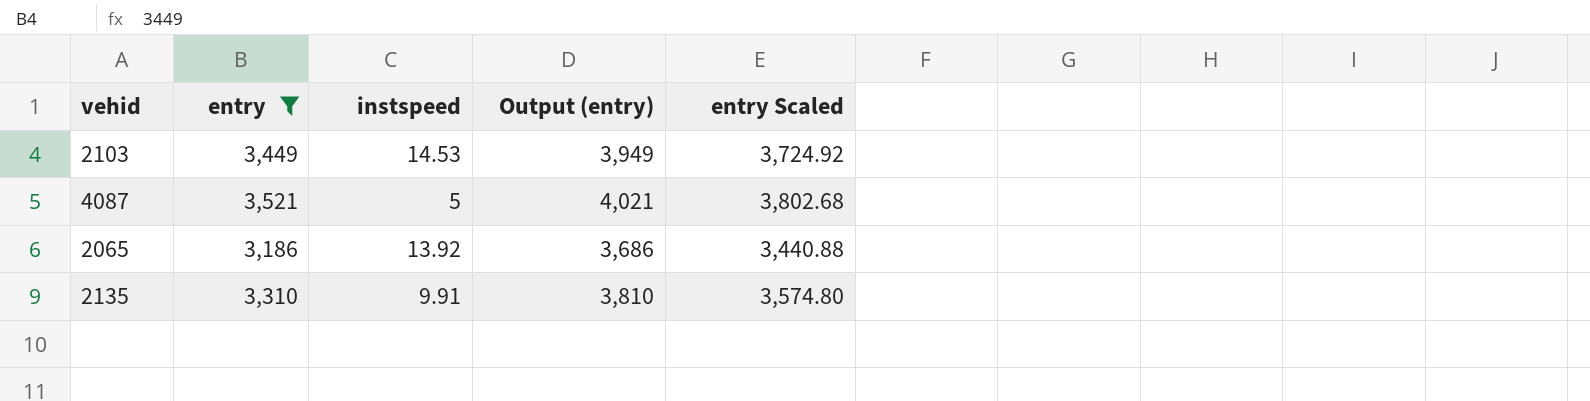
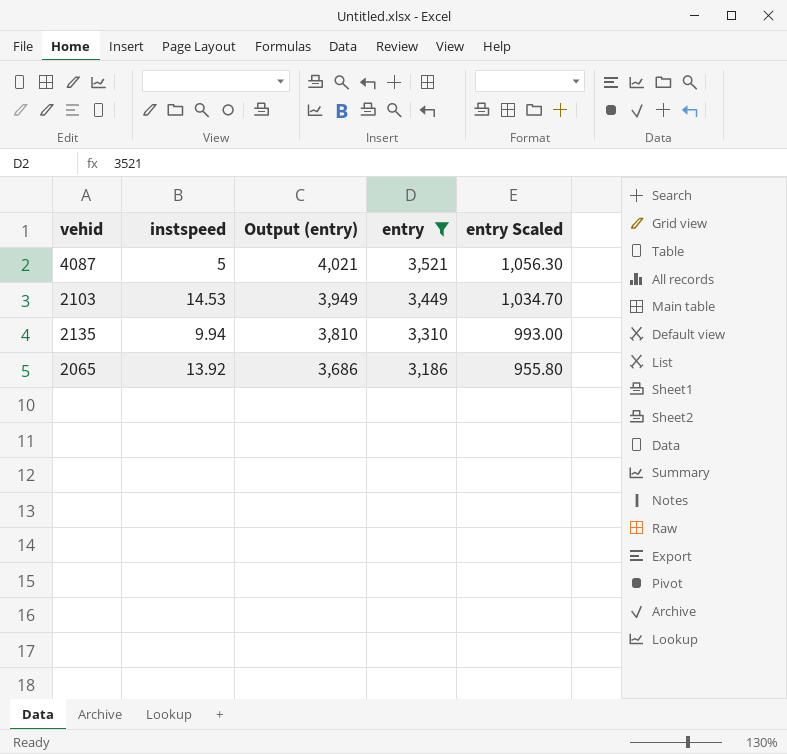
row order: none -> Output (entry) descending
column entry | position: 2 -> 4
column entry Scaled | formula: [entry] * 1.08 -> [entry] * 0.3
2135 | instspeed: 9.91 -> 9.94

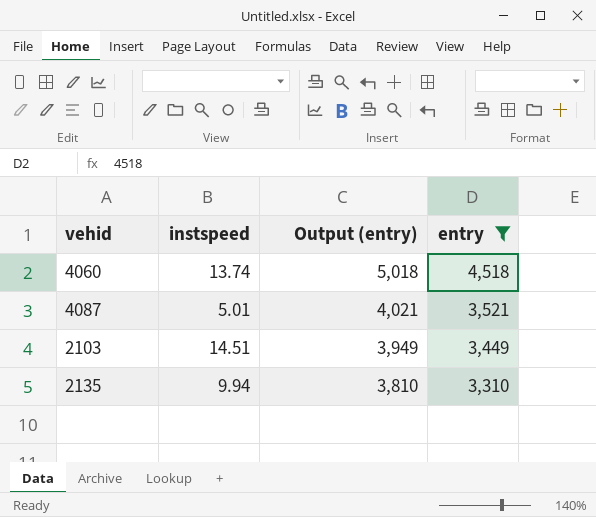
column entry Scaled | formula: [entry] * 0.3 -> none
row 2065: 13.92 | 3,686 | 3,186 | 955.80 -> none
row 4060: none -> 13.74 | 5,018 | 4,518
4087 | instspeed: 5 -> 5.01
2103 | instspeed: 14.53 -> 14.51

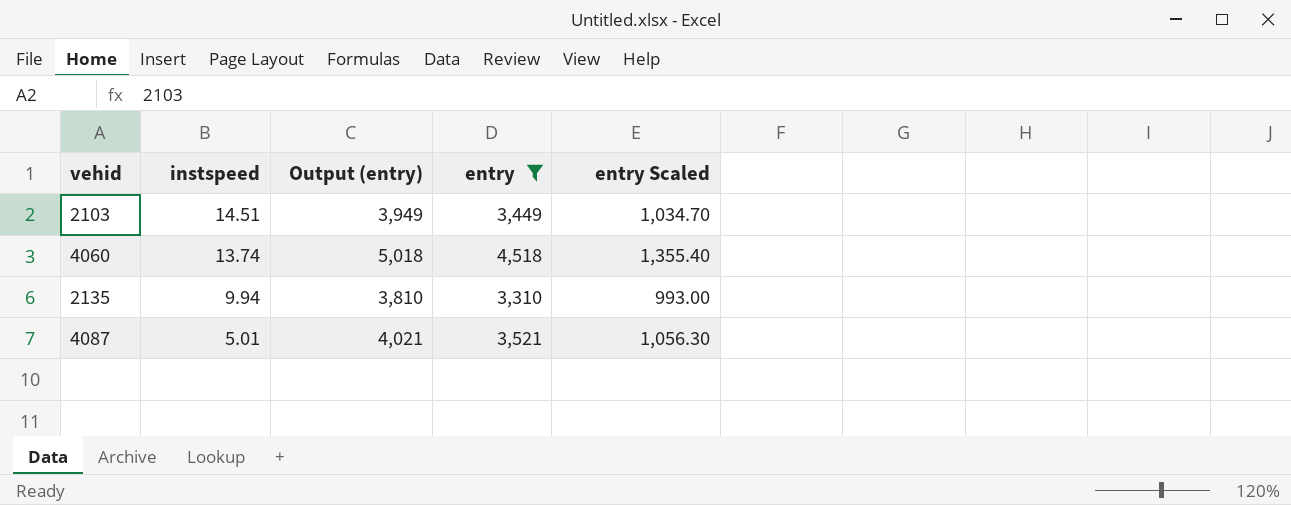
row order: Output (entry) descending -> instspeed descending
column entry Scaled | formula: none -> [entry] * 0.3

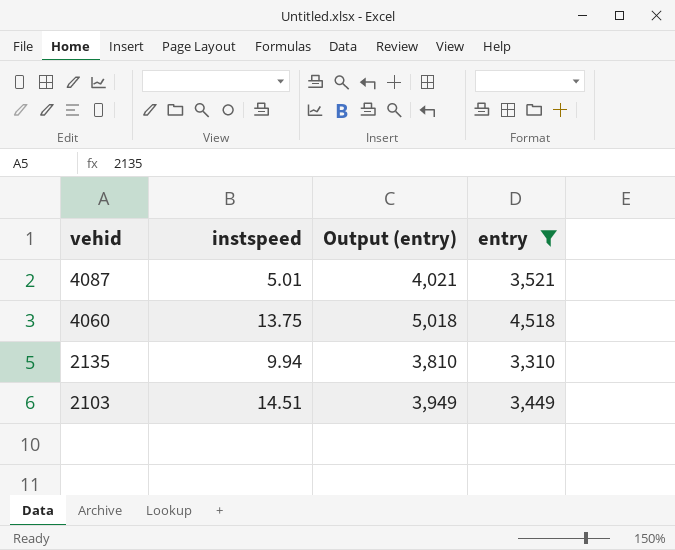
row order: instspeed descending -> vehid descending
column entry Scaled | formula: [entry] * 0.3 -> none
4060 | instspeed: 13.74 -> 13.75

